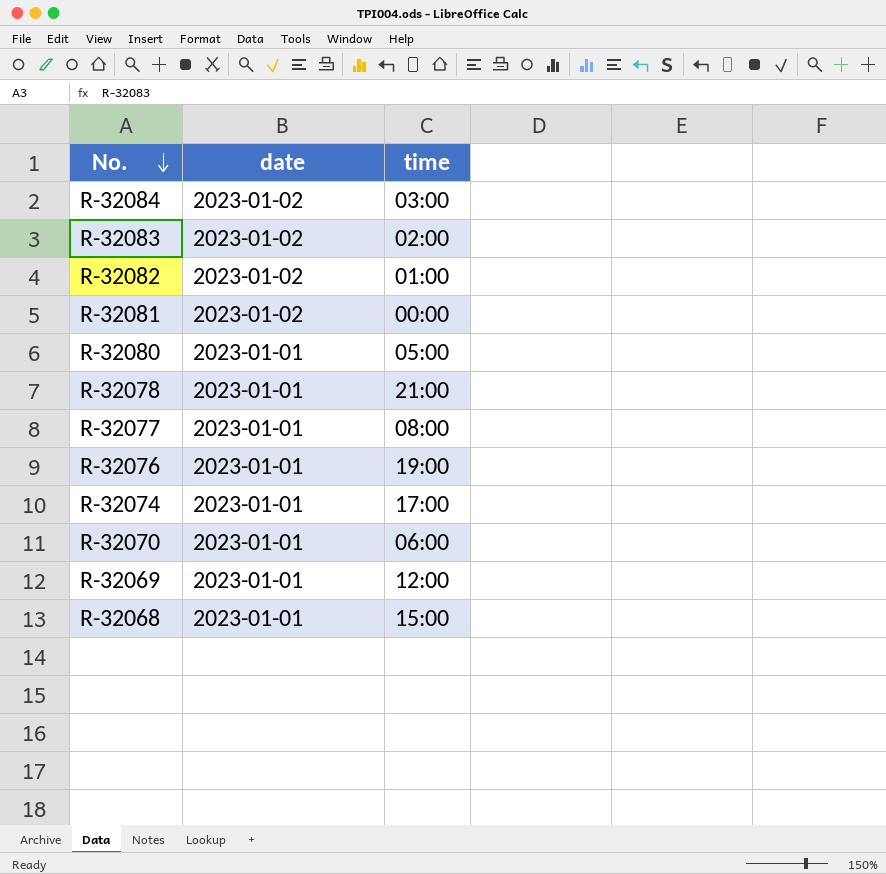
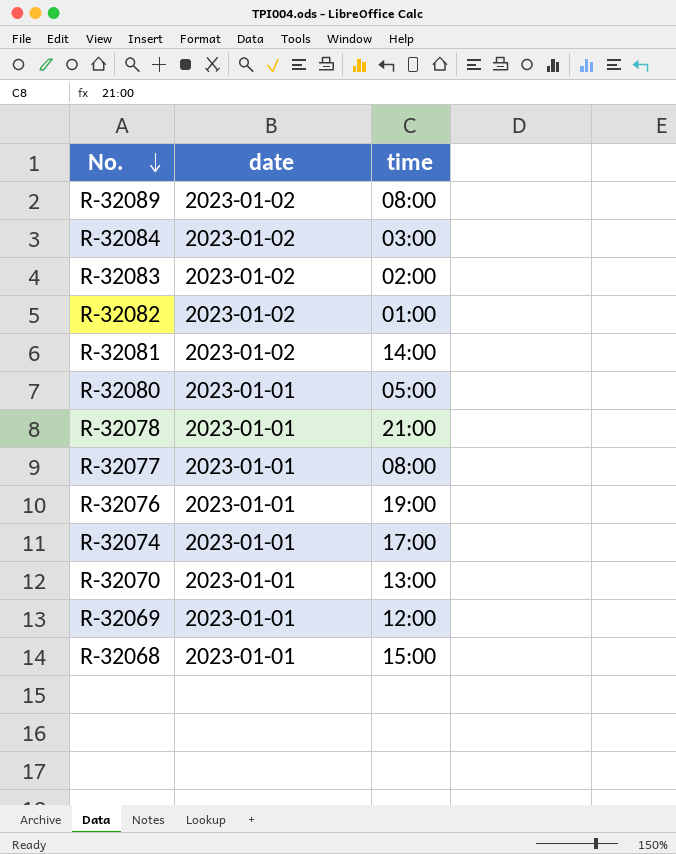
row R-32089: none -> 2023-01-02 | 08:00
R-32081 | time: 00:00 -> 14:00
R-32070 | time: 06:00 -> 13:00

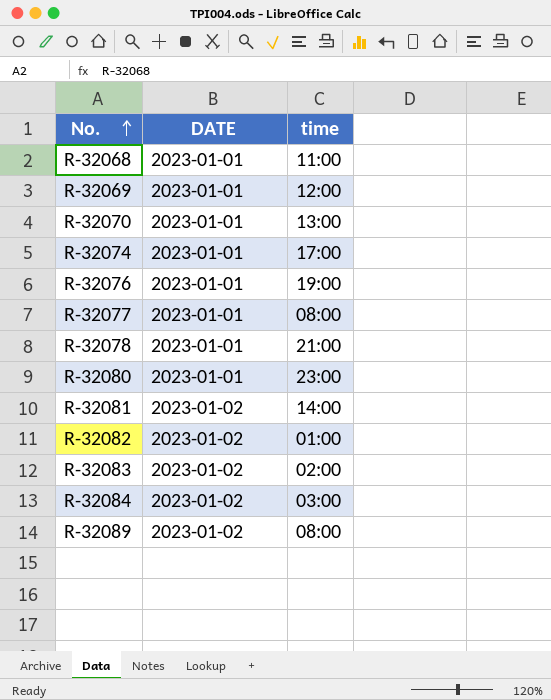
row order: No. descending -> No. ascending
column name: date -> DATE
R-32068 | time: 15:00 -> 11:00
R-32080 | time: 05:00 -> 23:00

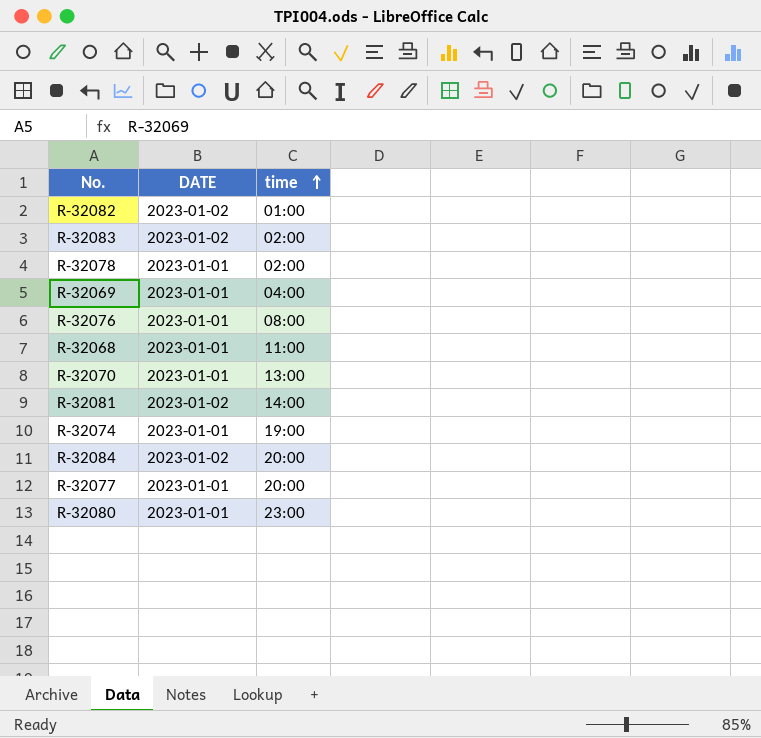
row order: No. ascending -> time ascending
row R-32089: 2023-01-02 | 08:00 -> none
R-32078 | time: 21:00 -> 02:00
R-32069 | time: 12:00 -> 04:00
R-32076 | time: 19:00 -> 08:00
R-32074 | time: 17:00 -> 19:00
R-32084 | time: 03:00 -> 20:00
R-32077 | time: 08:00 -> 20:00

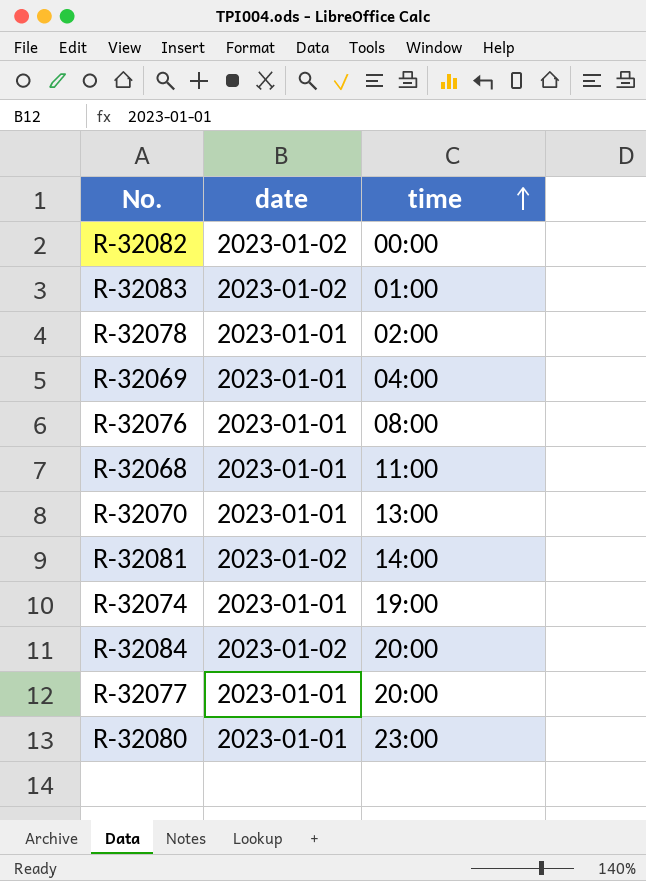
column name: DATE -> date
R-32082 | time: 01:00 -> 00:00
R-32083 | time: 02:00 -> 01:00

